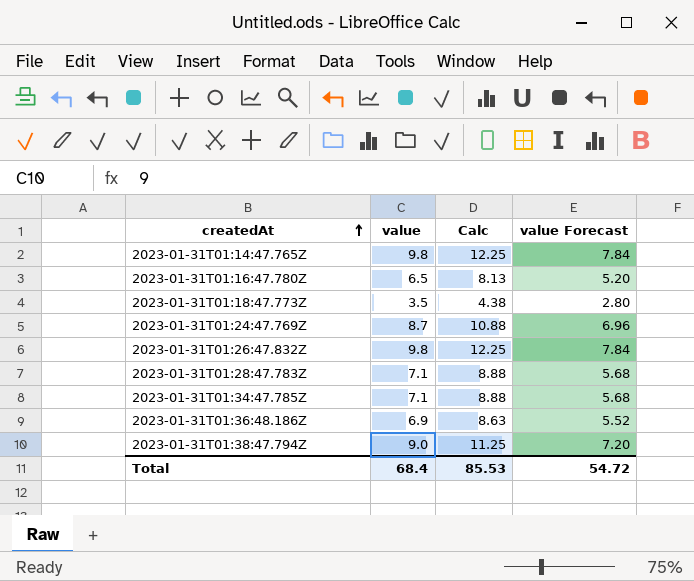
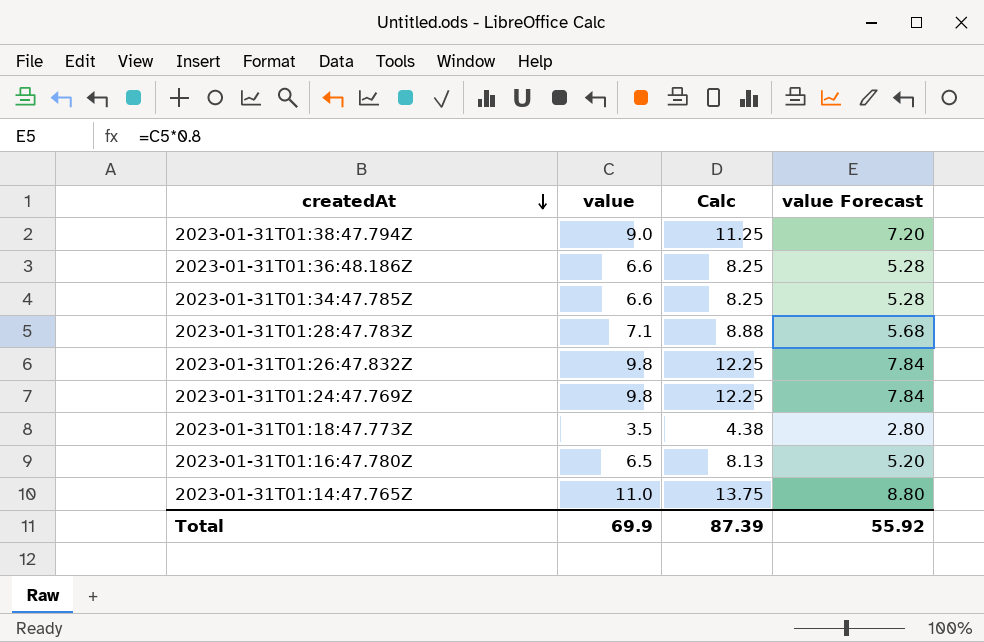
row order: createdAt ascending -> createdAt descending
2023-01-31T01:36:48.186Z | value: 6.9 -> 6.6
2023-01-31T01:36:48.186Z | Calc: 8.63 -> 8.25
2023-01-31T01:36:48.186Z | value Forecast: 5.52 -> 5.28
2023-01-31T01:34:47.785Z | value: 7.1 -> 6.6
2023-01-31T01:34:47.785Z | Calc: 8.88 -> 8.25
2023-01-31T01:34:47.785Z | value Forecast: 5.68 -> 5.28
2023-01-31T01:24:47.769Z | value: 8.7 -> 9.8
2023-01-31T01:24:47.769Z | Calc: 10.88 -> 12.25
2023-01-31T01:24:47.769Z | value Forecast: 6.96 -> 7.84
2023-01-31T01:14:47.765Z | value: 9.8 -> 11.0
2023-01-31T01:14:47.765Z | Calc: 12.25 -> 13.75
2023-01-31T01:14:47.765Z | value Forecast: 7.84 -> 8.80
Total | value: 68.4 -> 69.9
Total | Calc: 85.53 -> 87.39
Total | value Forecast: 54.72 -> 55.92

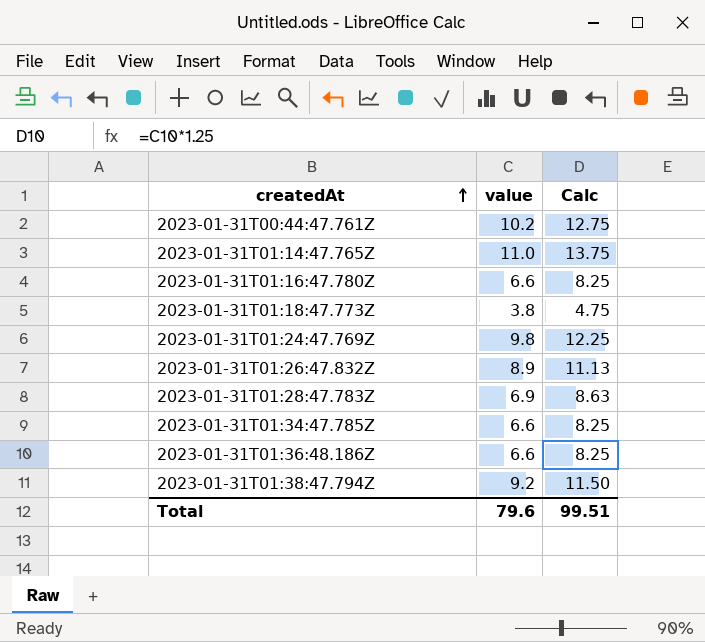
row order: createdAt descending -> createdAt ascending
column value Forecast | formula: [value] * 0.8 -> none
row 2023-01-31T00:44:47.761Z: none -> 10.2 | 12.75
2023-01-31T01:16:47.780Z | value: 6.5 -> 6.6
2023-01-31T01:16:47.780Z | Calc: 8.13 -> 8.25
2023-01-31T01:18:47.773Z | value: 3.5 -> 3.8
2023-01-31T01:18:47.773Z | Calc: 4.38 -> 4.75
2023-01-31T01:26:47.832Z | value: 9.8 -> 8.9
2023-01-31T01:26:47.832Z | Calc: 12.25 -> 11.13
2023-01-31T01:28:47.783Z | value: 7.1 -> 6.9
2023-01-31T01:28:47.783Z | Calc: 8.88 -> 8.63
2023-01-31T01:38:47.794Z | value: 9.0 -> 9.2
2023-01-31T01:38:47.794Z | Calc: 11.25 -> 11.50
Total | value: 69.9 -> 79.6
Total | Calc: 87.39 -> 99.51

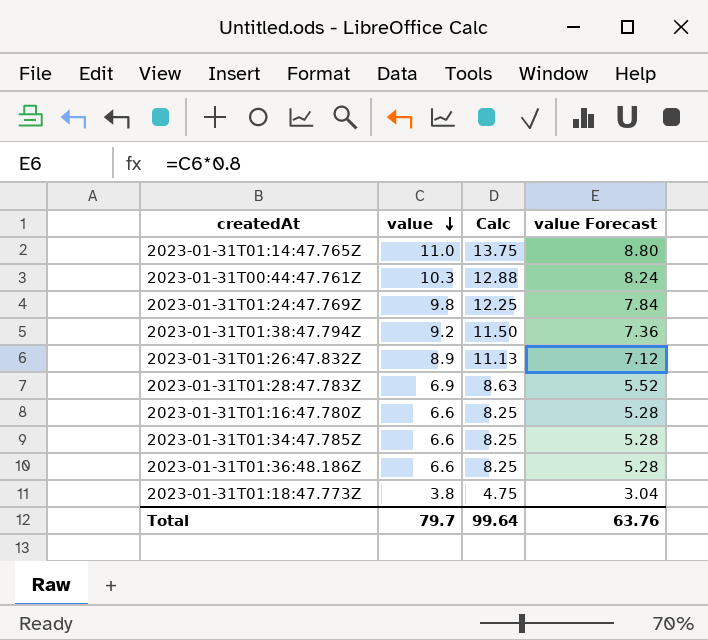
row order: createdAt ascending -> value descending
column value Forecast | formula: none -> [value] * 0.8
2023-01-31T00:44:47.761Z | value: 10.2 -> 10.3
2023-01-31T00:44:47.761Z | Calc: 12.75 -> 12.88
Total | value: 79.6 -> 79.7
Total | Calc: 99.51 -> 99.64

